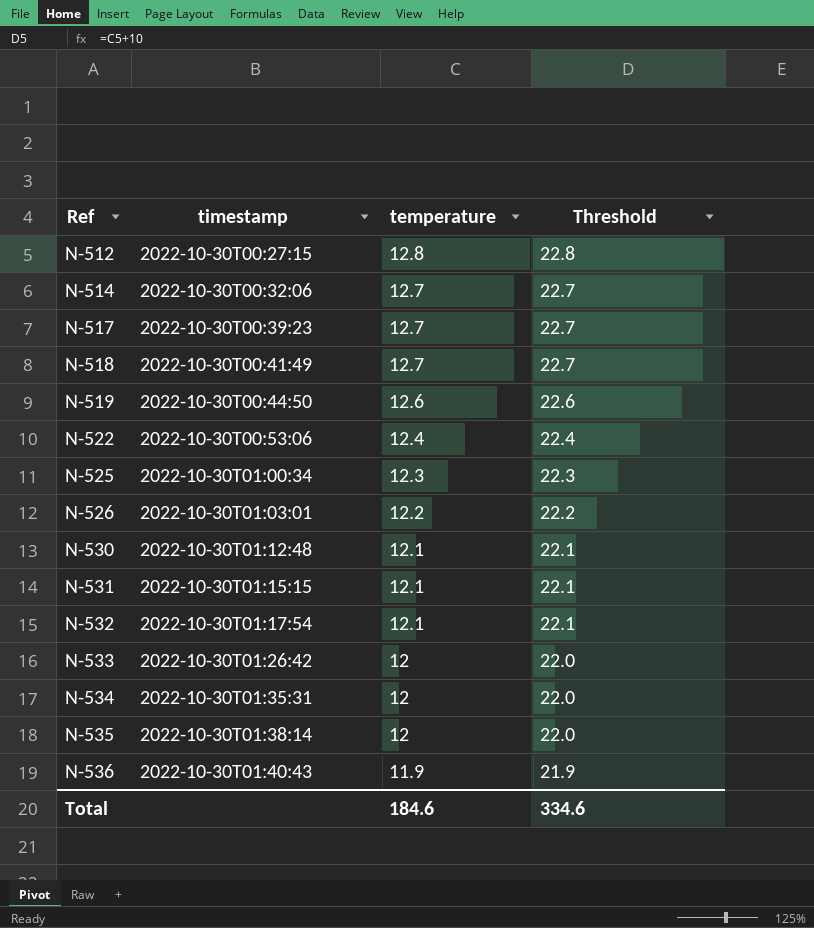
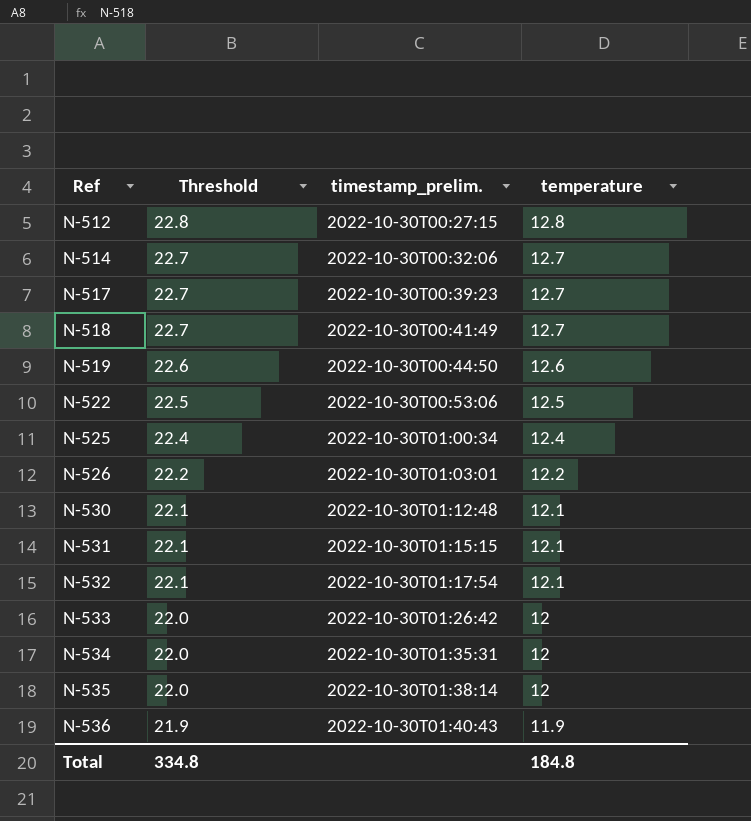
column Threshold | position: 4 -> 2
column name: timestamp -> timestamp_prelim.
N-522 | Threshold: 22.4 -> 22.5
N-522 | temperature: 12.4 -> 12.5
N-525 | Threshold: 22.3 -> 22.4
N-525 | temperature: 12.3 -> 12.4
Total | Threshold: 334.6 -> 334.8
Total | temperature: 184.6 -> 184.8

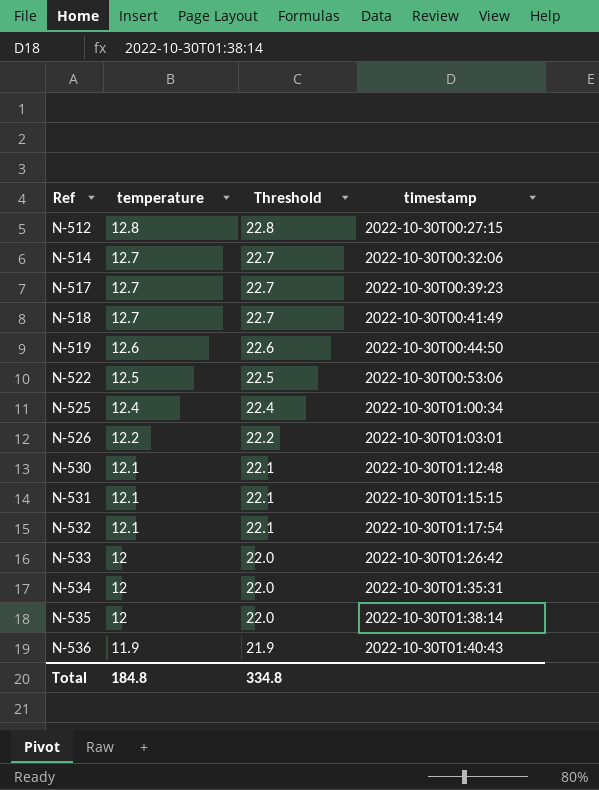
column temperature | position: 4 -> 2
column name: timestamp_prelim. -> timestamp

